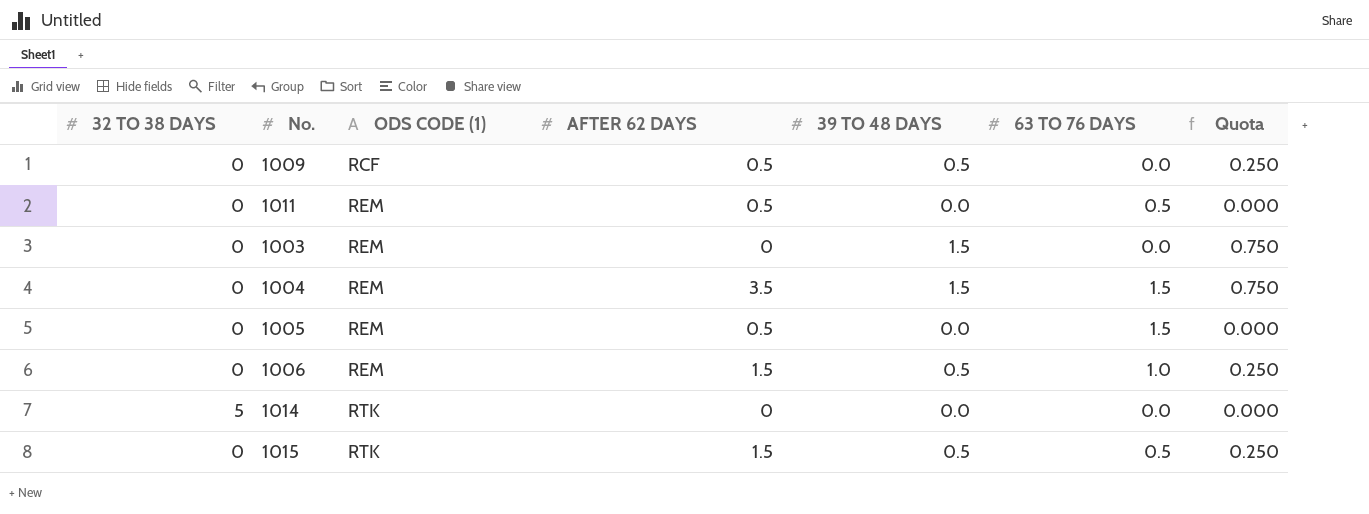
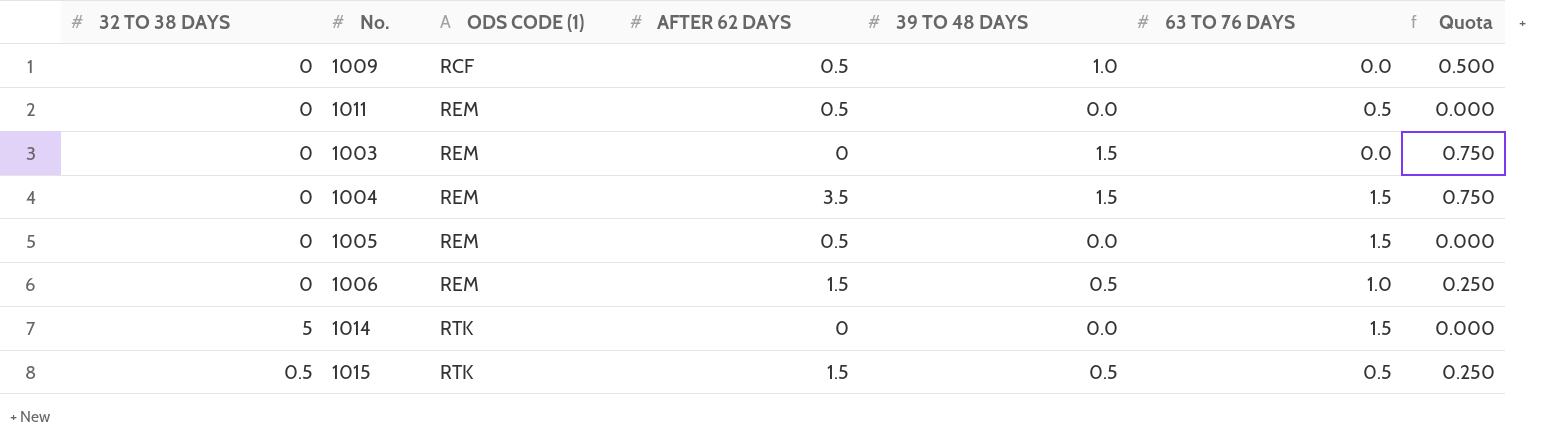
1009 | 39 TO 48 DAYS: 0.5 -> 1.0
1009 | Quota: 0.250 -> 0.500
1014 | 63 TO 76 DAYS: 0.0 -> 1.5
1015 | 32 TO 38 DAYS: 0 -> 0.5

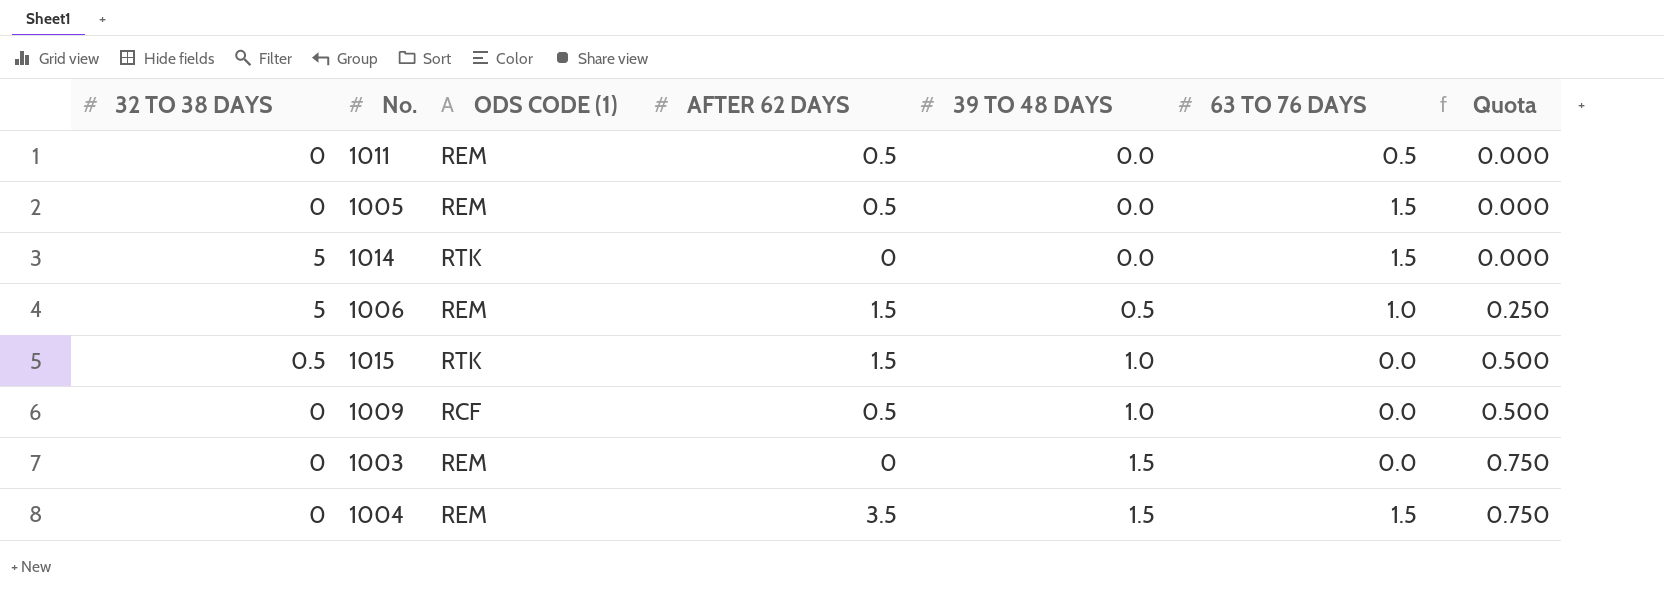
row order: ODS CODE (1) ascending -> 39 TO 48 DAYS ascending
1006 | 32 TO 38 DAYS: 0 -> 5
1015 | 39 TO 48 DAYS: 0.5 -> 1.0
1015 | 63 TO 76 DAYS: 0.5 -> 0.0
1015 | Quota: 0.250 -> 0.500

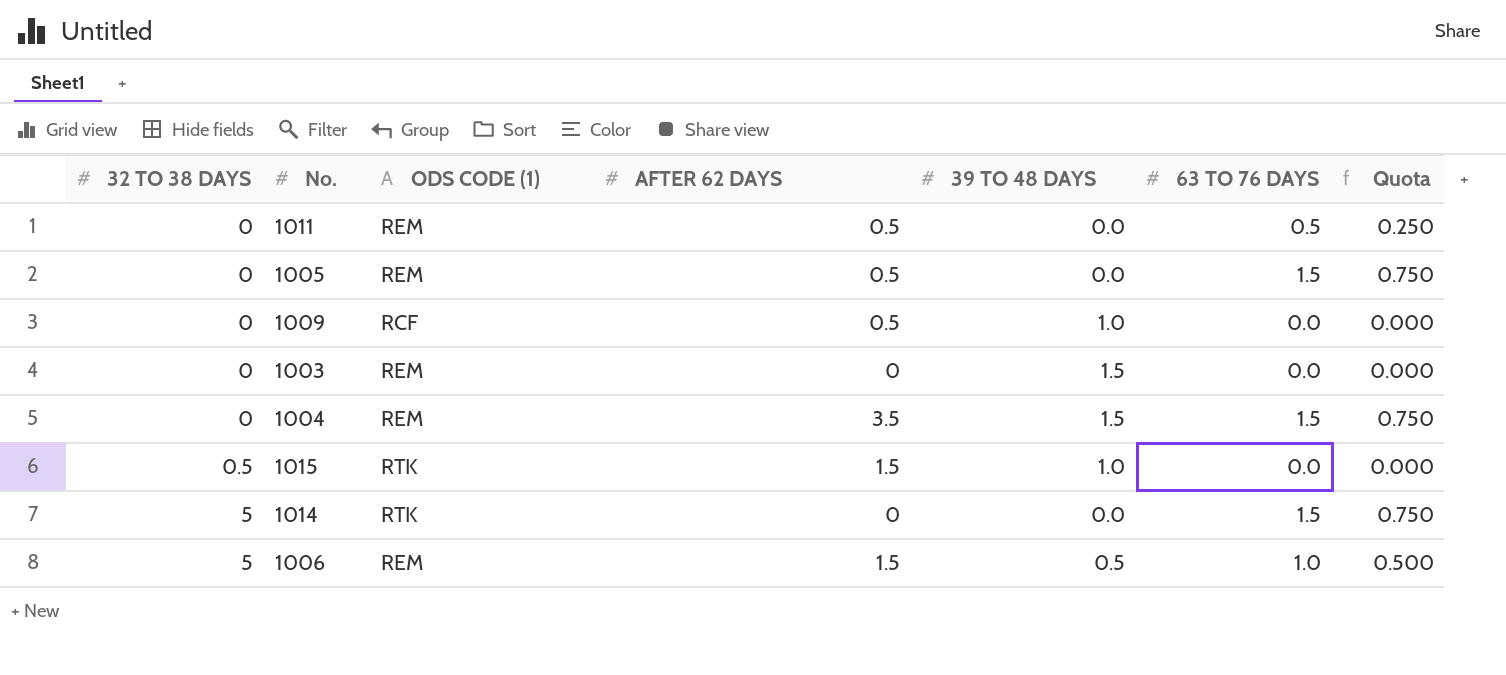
row order: 39 TO 48 DAYS ascending -> 32 TO 38 DAYS ascending
column Quota | formula: [39 TO 48 DAYS] * 0.5 -> [63 TO 76 DAYS] * 0.5

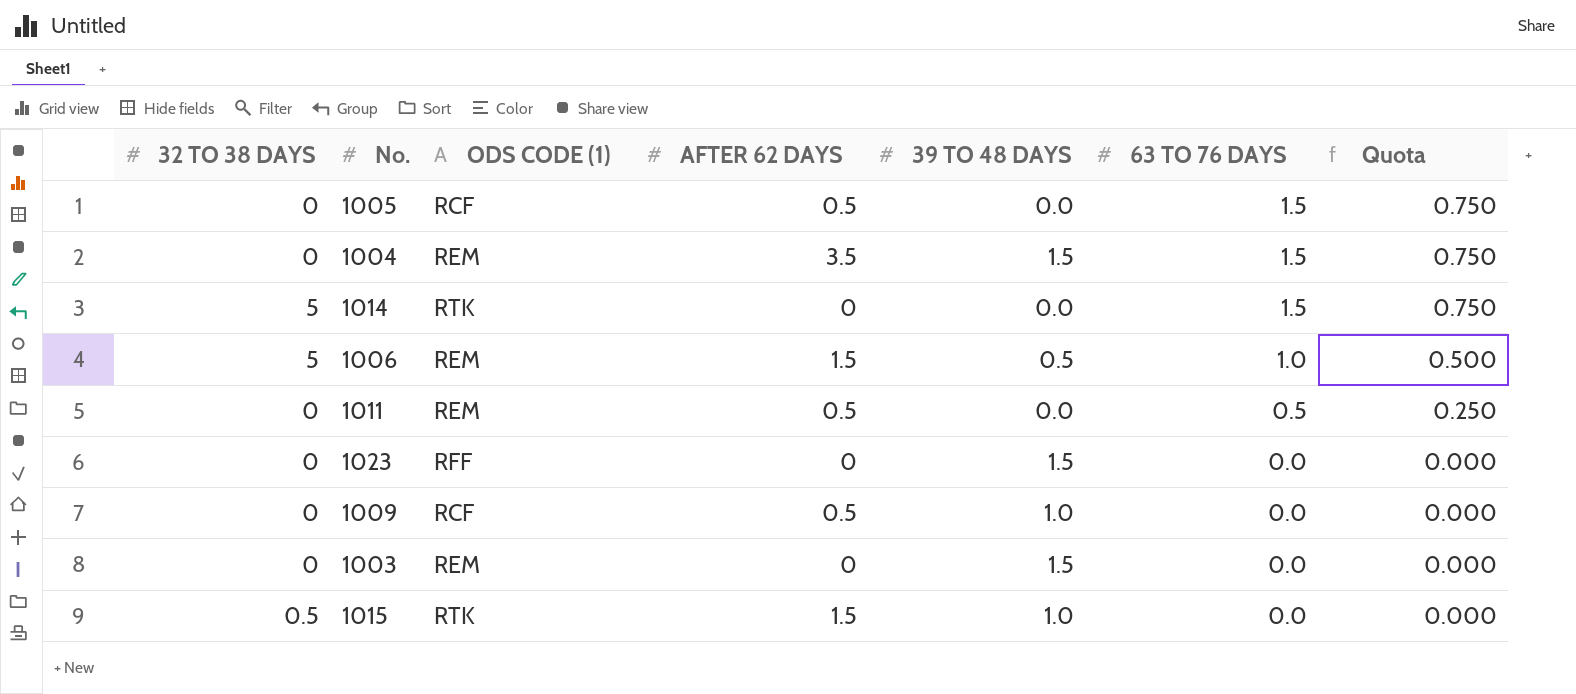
row order: 32 TO 38 DAYS ascending -> 63 TO 76 DAYS descending
1005 | ODS CODE (1): REM -> RCF
row 1023: none -> 0 | RFF | 0 | 1.5 | 0.0 | 0.000

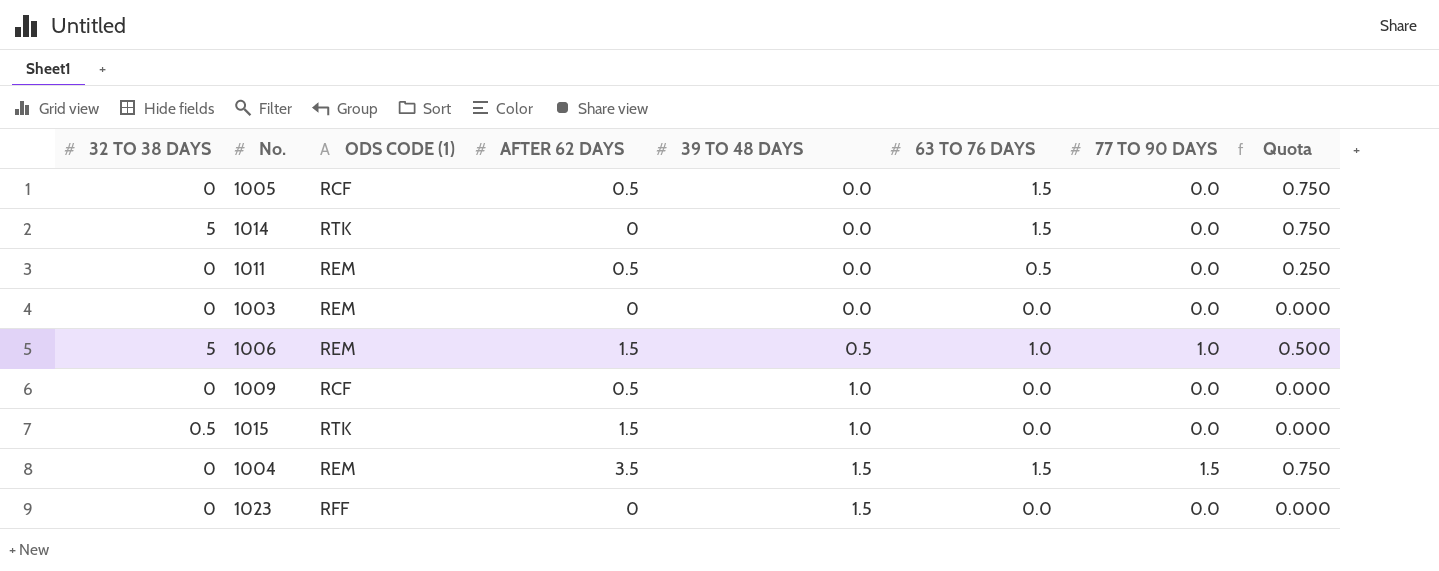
row order: 63 TO 76 DAYS descending -> 39 TO 48 DAYS ascending
column 77 TO 90 DAYS | position: none -> 7
1003 | 39 TO 48 DAYS: 1.5 -> 0.0

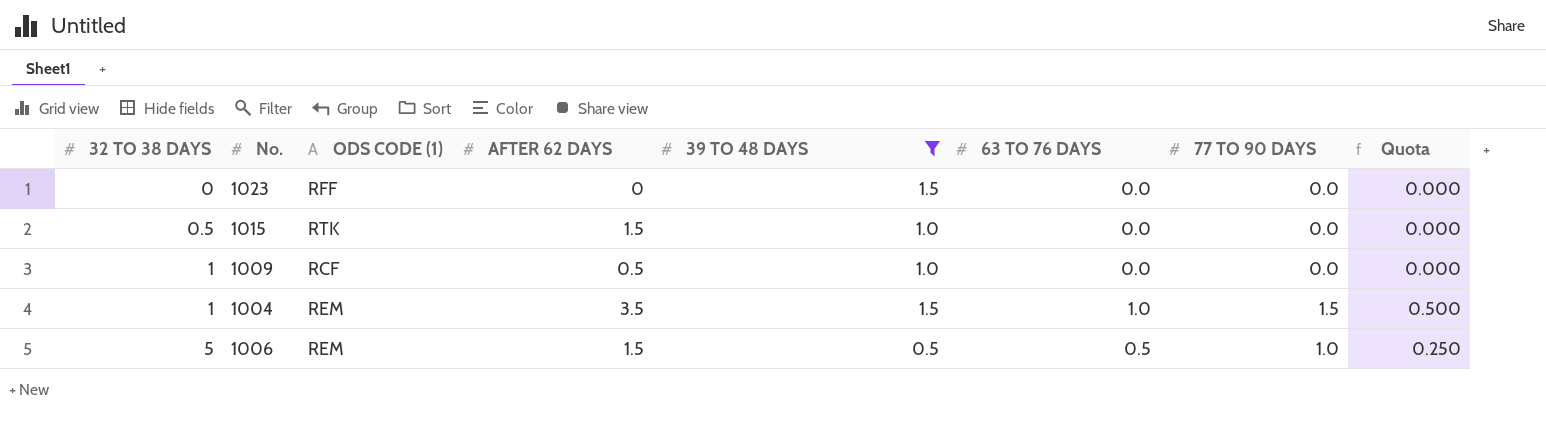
filter: none -> 39 TO 48 DAYS != 0.0
row order: 39 TO 48 DAYS ascending -> 32 TO 38 DAYS ascending
1009 | 32 TO 38 DAYS: 0 -> 1
1004 | 32 TO 38 DAYS: 0 -> 1
1004 | 63 TO 76 DAYS: 1.5 -> 1.0
1004 | Quota: 0.750 -> 0.500
1006 | 63 TO 76 DAYS: 1.0 -> 0.5
1006 | Quota: 0.500 -> 0.250

